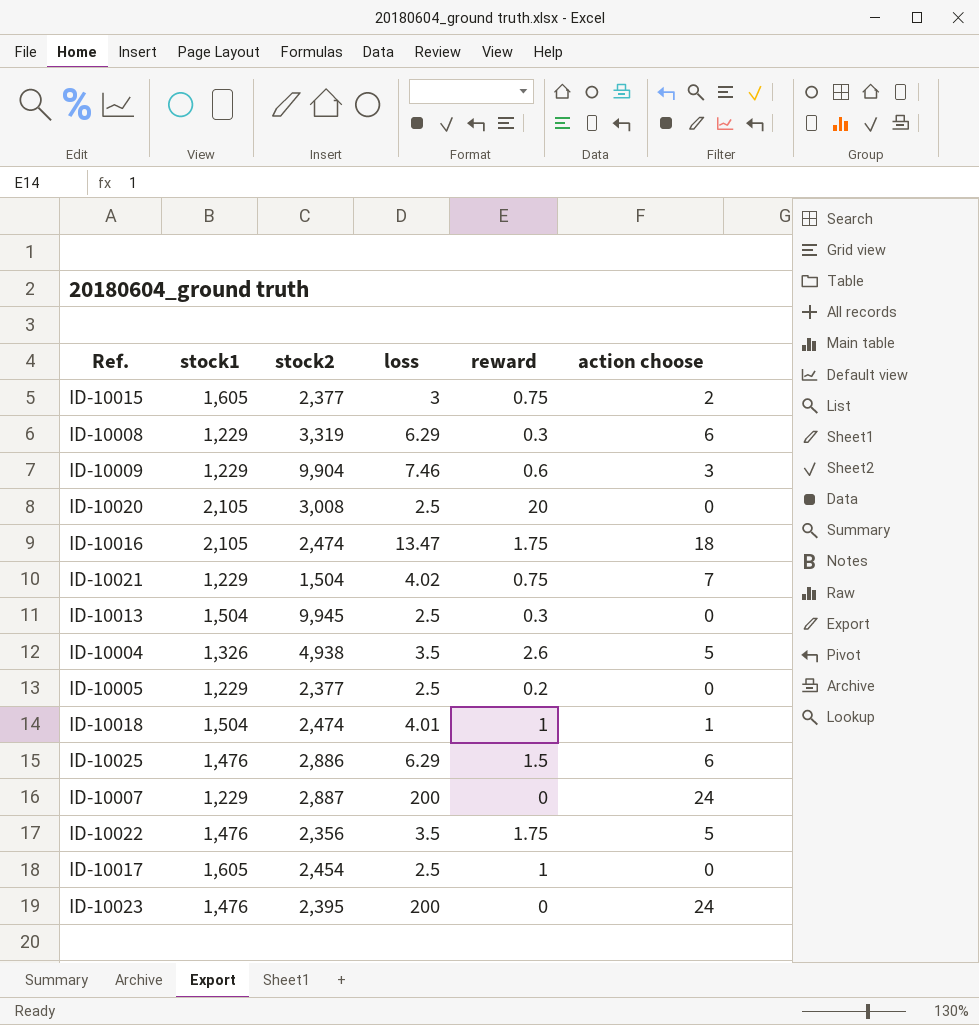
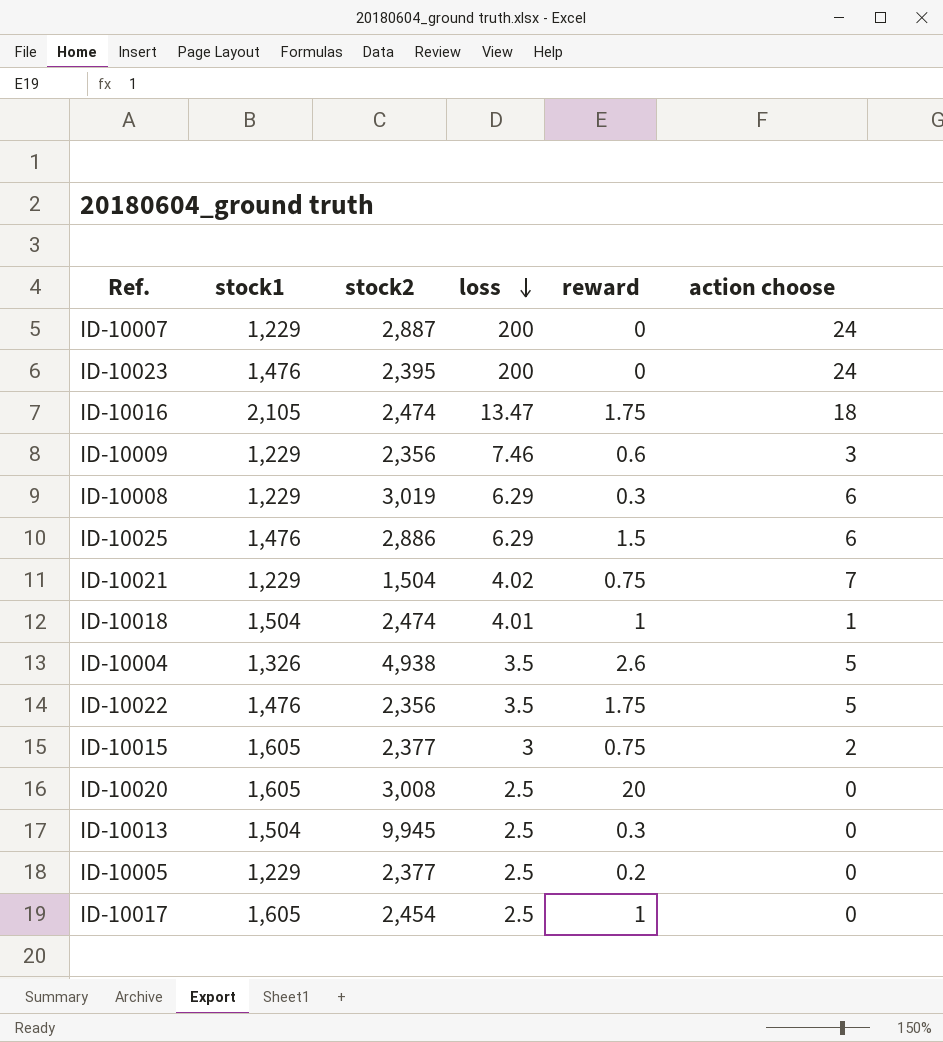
row order: none -> loss descending
ID-10009 | stock2: 9,904 -> 2,356
ID-10008 | stock2: 3,319 -> 3,019
ID-10020 | stock1: 2,105 -> 1,605

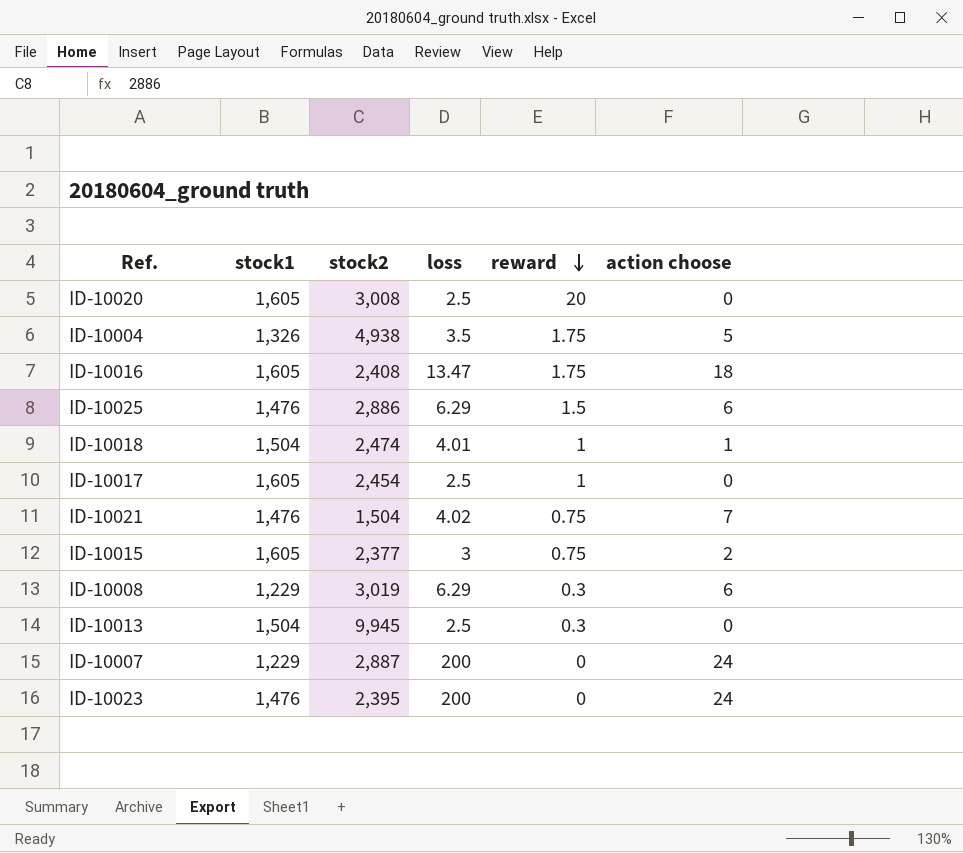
row order: loss descending -> reward descending
row ID-10009: 1,229 | 2,356 | 7.46 | 0.6 | 3 -> none
row ID-10022: 1,476 | 2,356 | 3.5 | 1.75 | 5 -> none
row ID-10005: 1,229 | 2,377 | 2.5 | 0.2 | 0 -> none
ID-10004 | reward: 2.6 -> 1.75
ID-10016 | stock1: 2,105 -> 1,605
ID-10016 | stock2: 2,474 -> 2,408
ID-10021 | stock1: 1,229 -> 1,476

